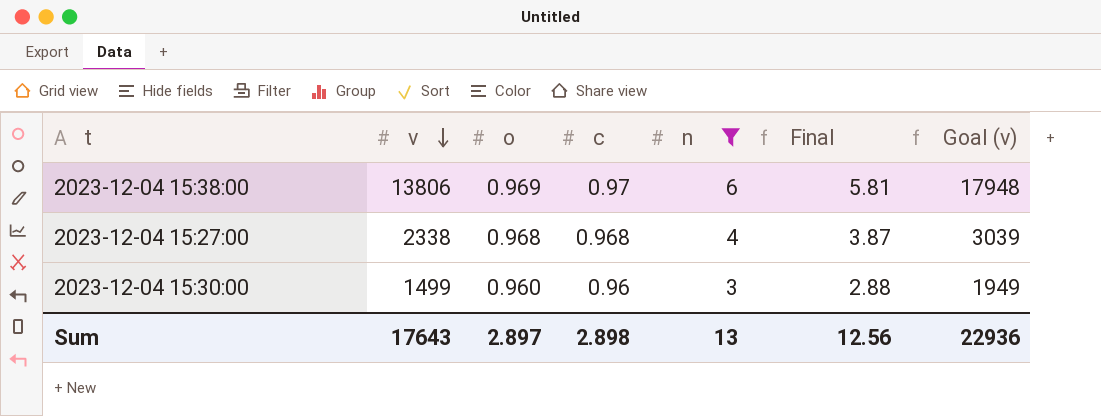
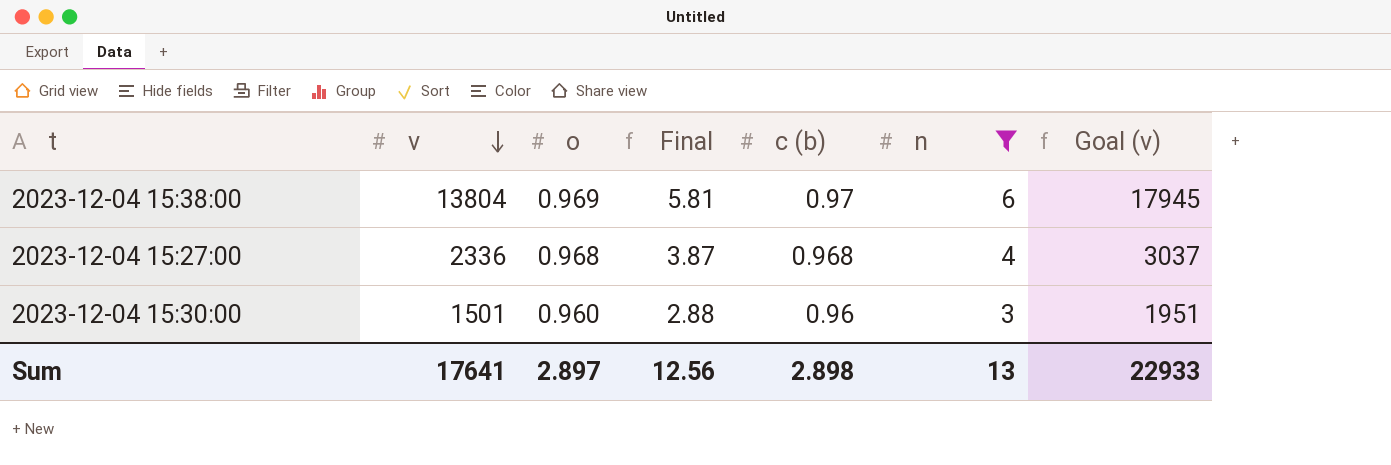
column Final | position: 6 -> 4
column name: c -> c (b)
2023-12-04 15:38:00 | v: 13806 -> 13804
2023-12-04 15:38:00 | Goal (v): 17948 -> 17945
2023-12-04 15:27:00 | v: 2338 -> 2336
2023-12-04 15:27:00 | Goal (v): 3039 -> 3037
2023-12-04 15:30:00 | v: 1499 -> 1501
2023-12-04 15:30:00 | Goal (v): 1949 -> 1951
Sum | v: 17643 -> 17641
Sum | Goal (v): 22936 -> 22933

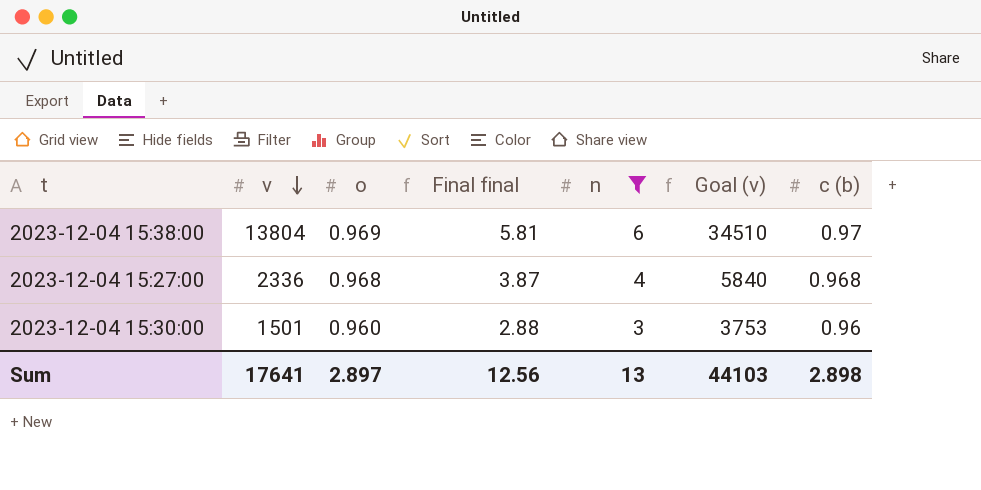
column name: Final -> Final final
column Goal (v) | formula: [v] * 1.3 -> [v] * 2.5
column c (b) | position: 5 -> 7
Sum | Goal (v): 22933 -> 44103

